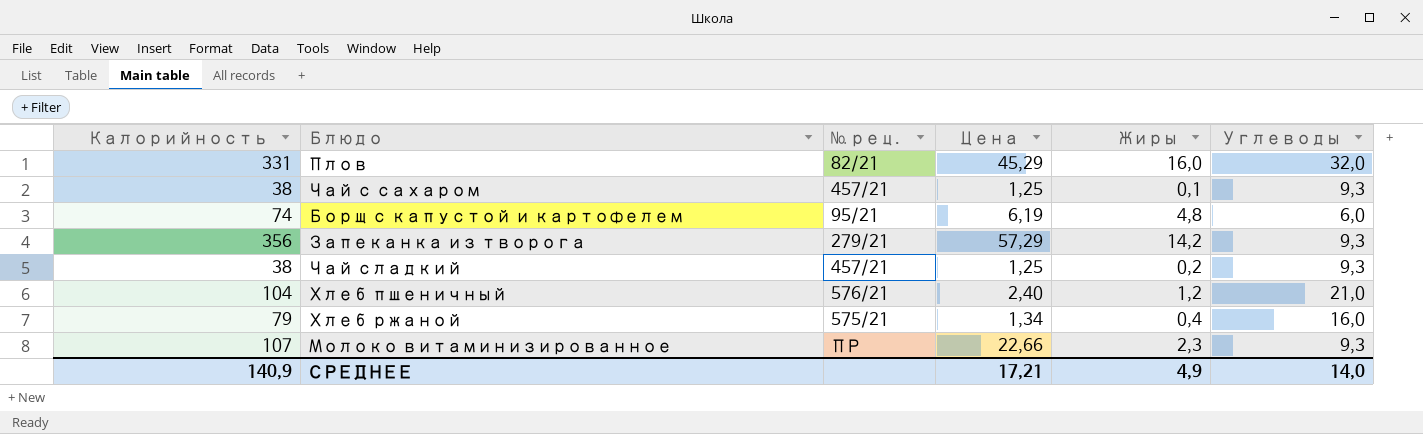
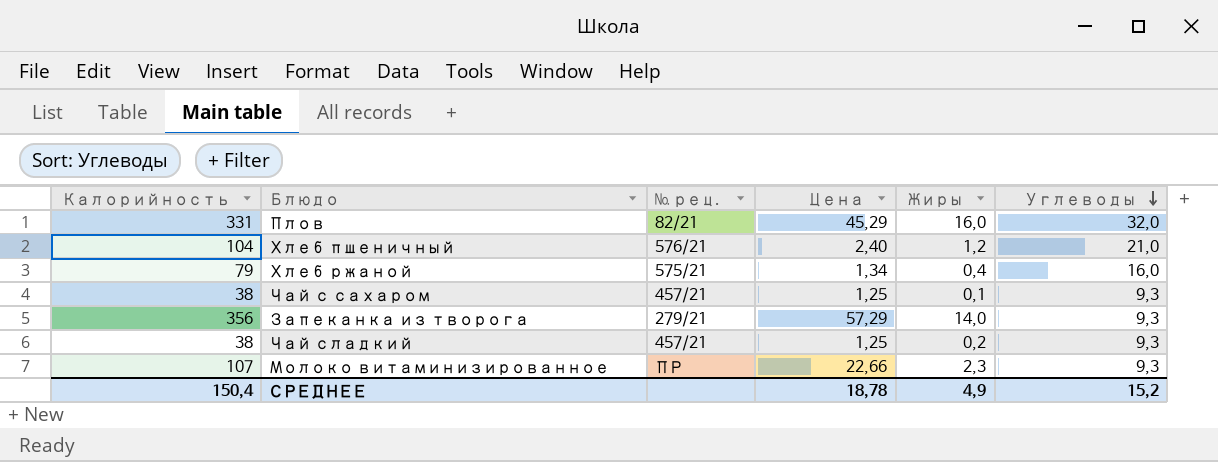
row order: none -> Углеводы descending
row Борщ с капустой и картофелем: 74 | 95/21 | 6,19 | 4,8 | 6,0 -> none
Запеканка из творога | Жиры: 14,2 -> 14,0
СРЕДНЕЕ | Калорийность: 140,9 -> 150,4
СРЕДНЕЕ | Цена: 17,21 -> 18,78
СРЕДНЕЕ | Углеводы: 14,0 -> 15,2

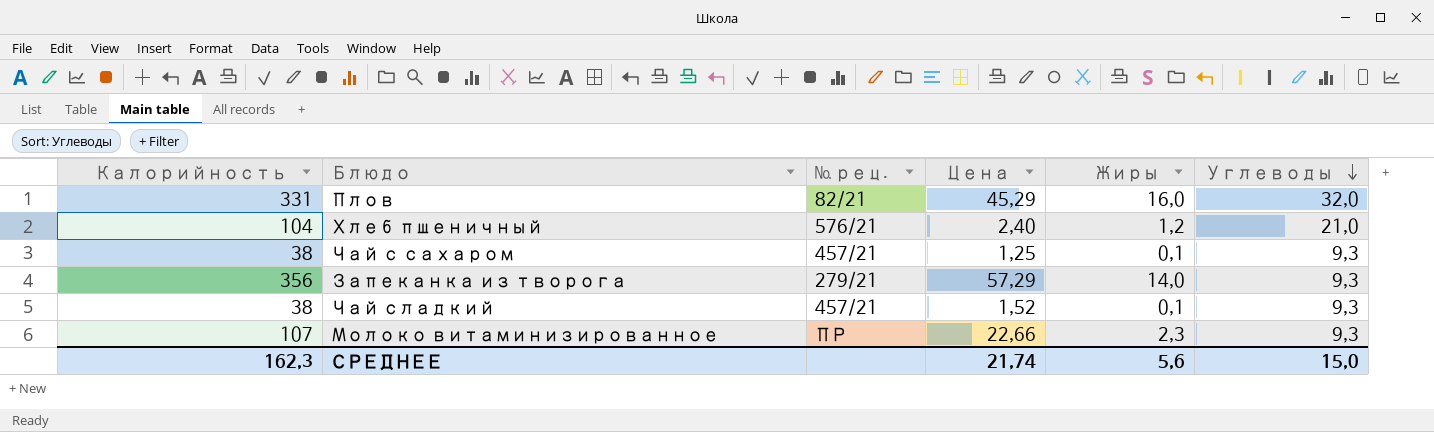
row Хлеб ржаной: 79 | 575/21 | 1,34 | 0,4 | 16,0 -> none
Чай сладкий | Цена: 1,25 -> 1,52
Чай сладкий | Жиры: 0,2 -> 0,1
СРЕДНЕЕ | Калорийность: 150,4 -> 162,3
СРЕДНЕЕ | Цена: 18,78 -> 21,74
СРЕДНЕЕ | Жиры: 4,9 -> 5,6
СРЕДНЕЕ | Углеводы: 15,2 -> 15,0

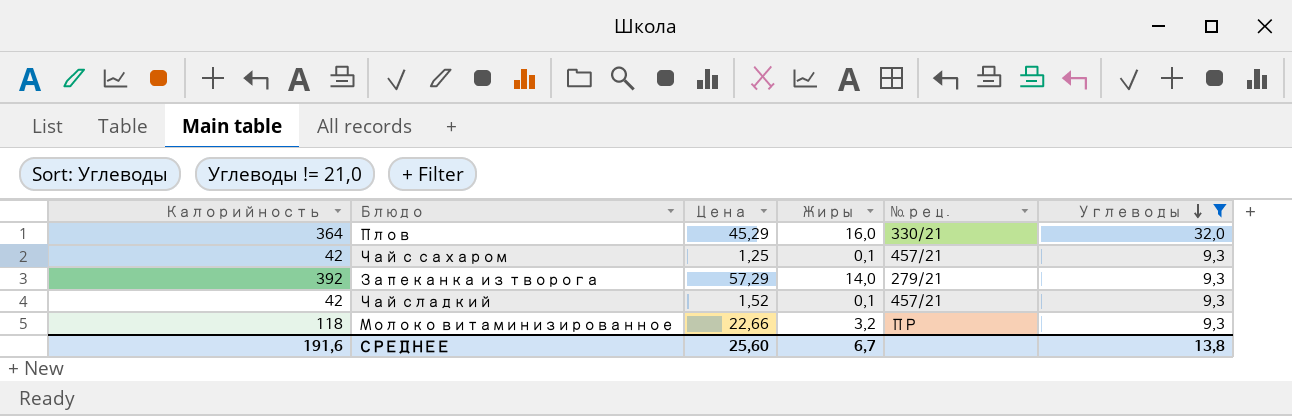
filter: none -> Углеводы != 21,0
column № рец. | position: 3 -> 5
Плов | Калорийность: 331 -> 364
Плов | № рец.: 82/21 -> 330/21
Чай с сахаром | Калорийность: 38 -> 42
Запеканка из творога | Калорийность: 356 -> 392
Чай сладкий | Калорийность: 38 -> 42
Молоко витаминизированное | Калорийность: 107 -> 118
Молоко витаминизированное | Жиры: 2,3 -> 3,2
СРЕДНЕЕ | Калорийность: 162,3 -> 191,6
СРЕДНЕЕ | Цена: 21,74 -> 25,60
СРЕДНЕЕ | Жиры: 5,6 -> 6,7
СРЕДНЕЕ | Углеводы: 15,0 -> 13,8

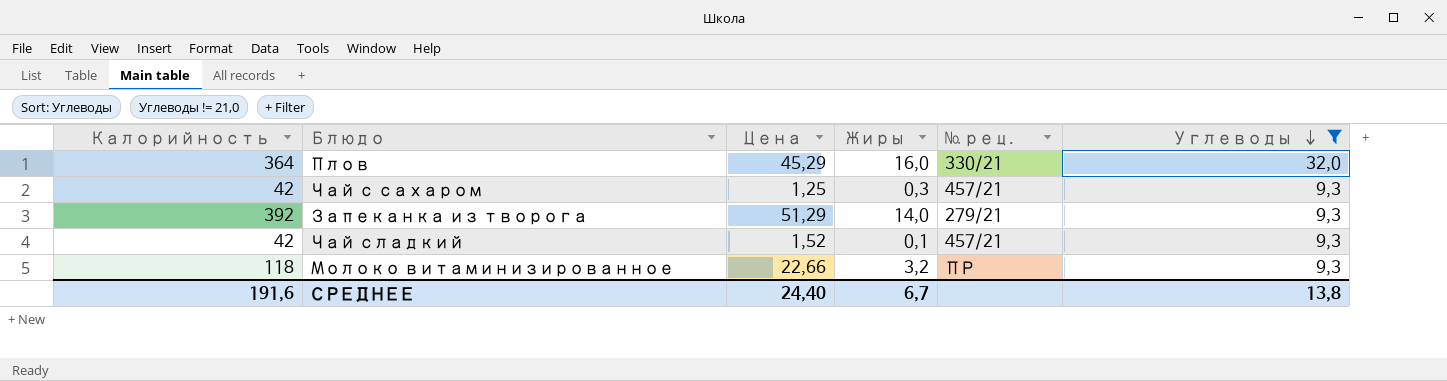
Чай с сахаром | Жиры: 0,1 -> 0,3
Запеканка из творога | Цена: 57,29 -> 51,29
СРЕДНЕЕ | Цена: 25,60 -> 24,40

